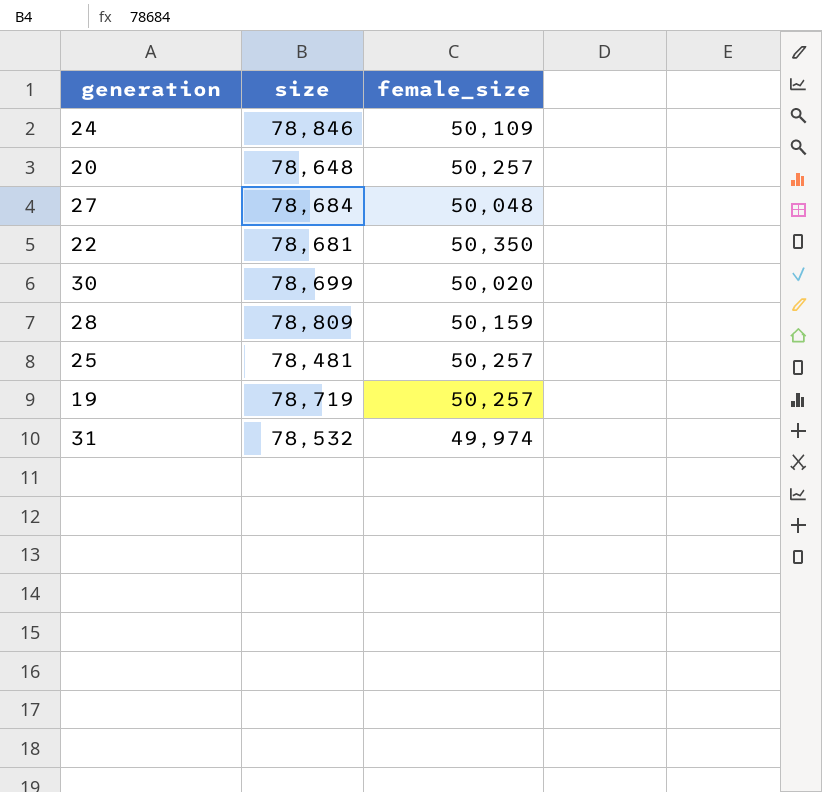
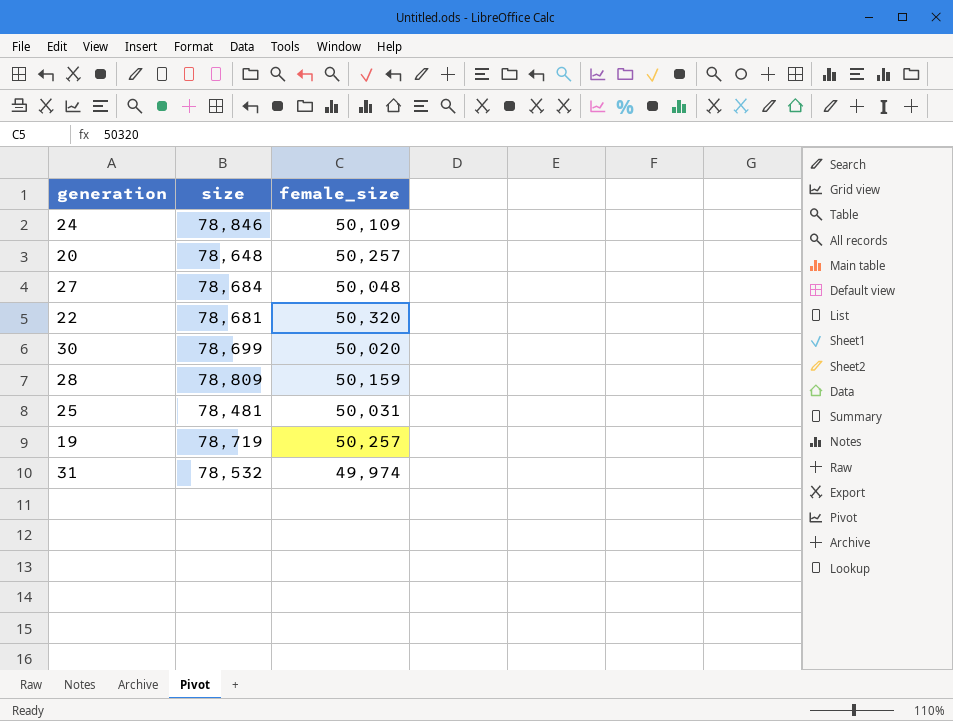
22 | female_size: 50,350 -> 50,320
25 | female_size: 50,257 -> 50,031

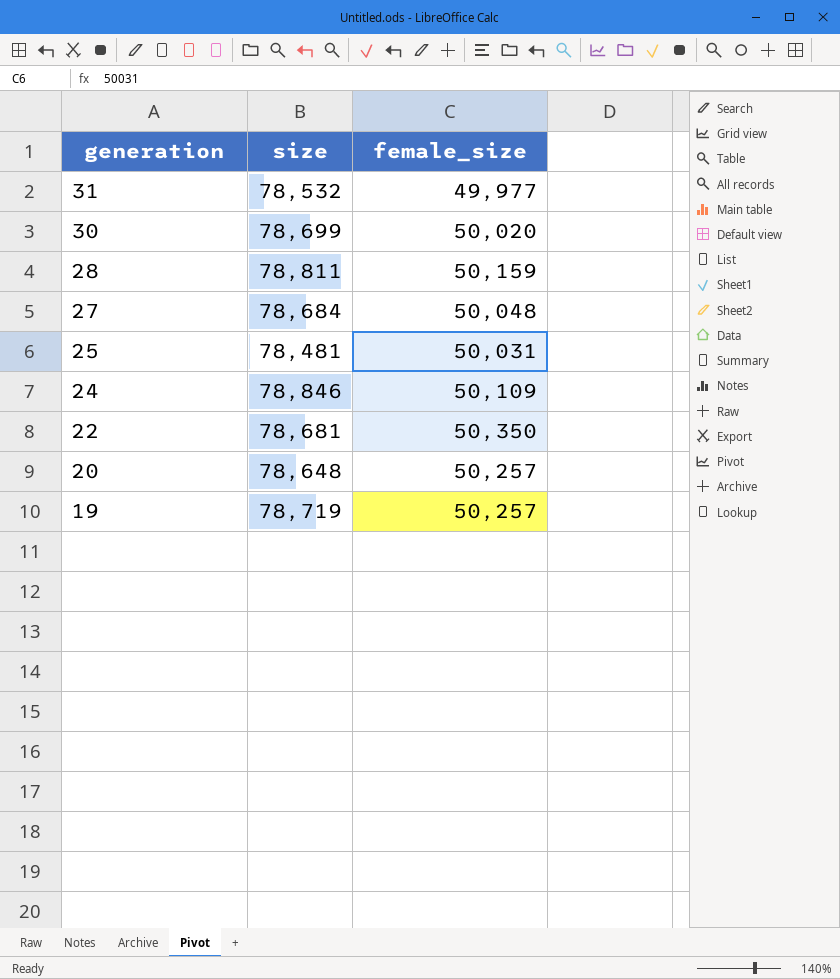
row order: none -> generation descending
31 | female_size: 49,974 -> 49,977
28 | size: 78,809 -> 78,811
22 | female_size: 50,320 -> 50,350

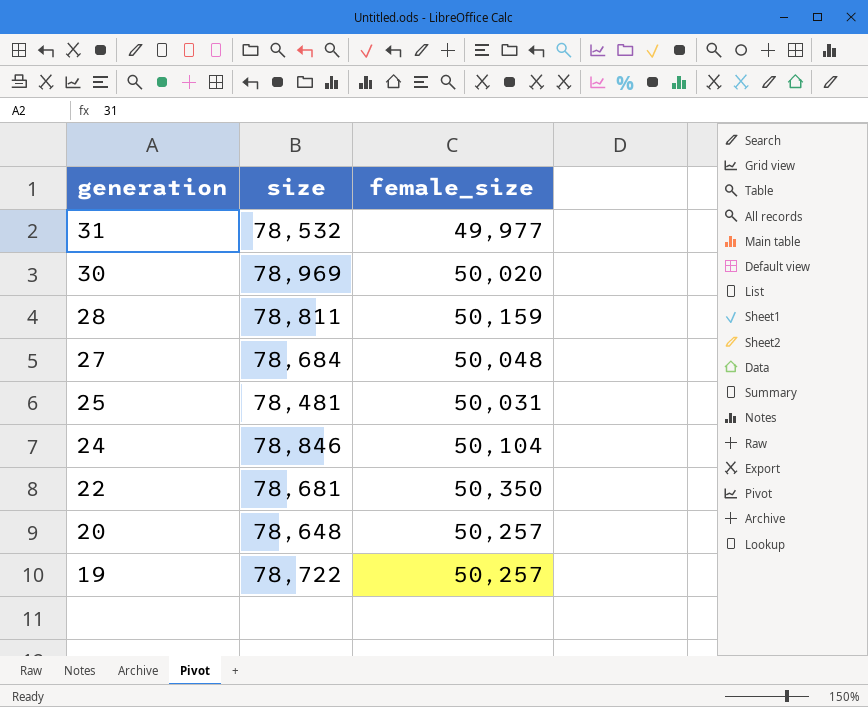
30 | size: 78,699 -> 78,969
24 | female_size: 50,109 -> 50,104
19 | size: 78,719 -> 78,722

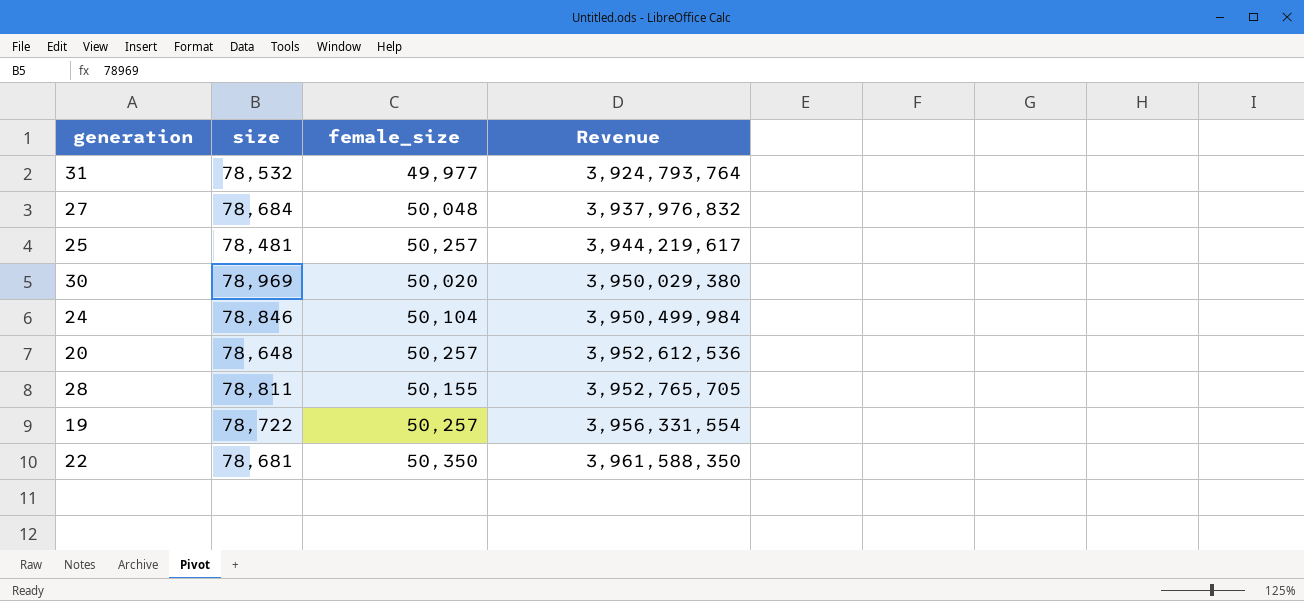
row order: generation descending -> Revenue ascending
column Revenue | formula: none -> [size] * [female_size]
25 | female_size: 50,031 -> 50,257
28 | female_size: 50,159 -> 50,155

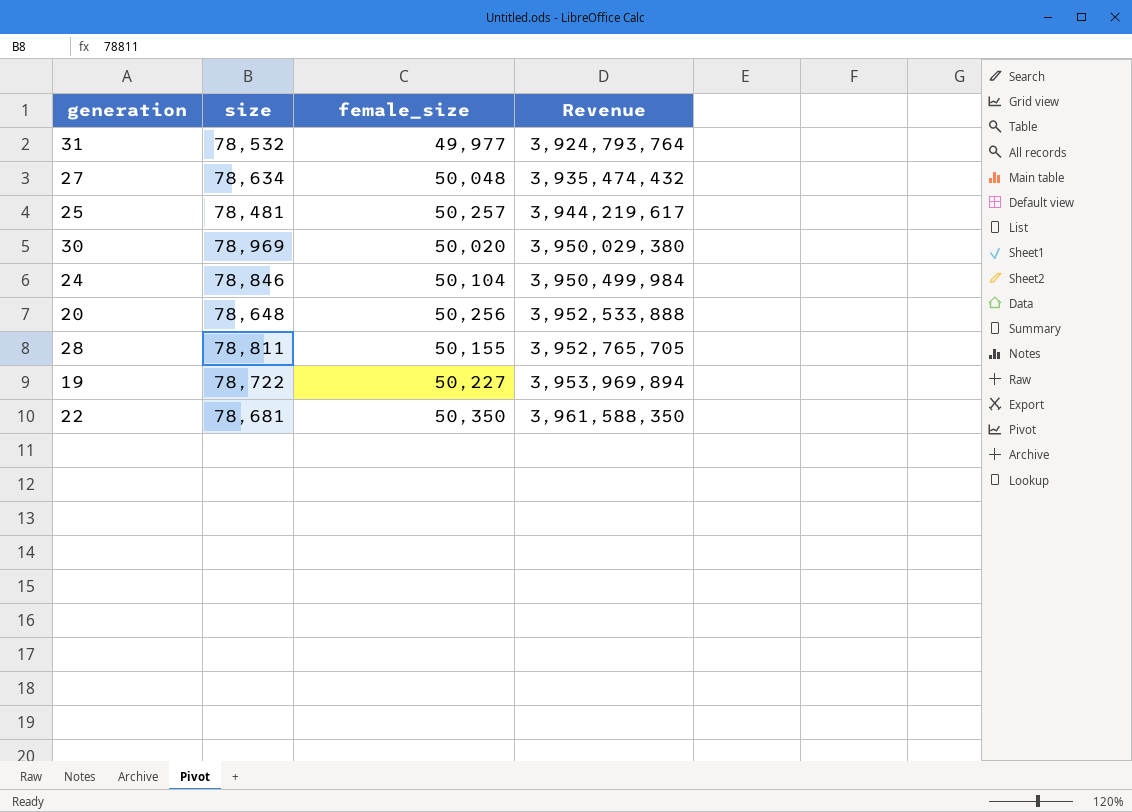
27 | size: 78,684 -> 78,634
27 | Revenue: 3,937,976,832 -> 3,935,474,432
20 | female_size: 50,257 -> 50,256
20 | Revenue: 3,952,612,536 -> 3,952,533,888
19 | female_size: 50,257 -> 50,227
19 | Revenue: 3,956,331,554 -> 3,953,969,894

